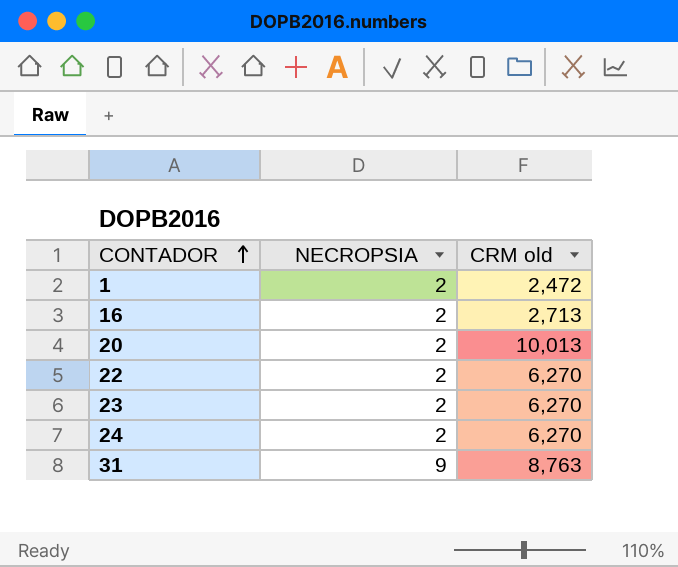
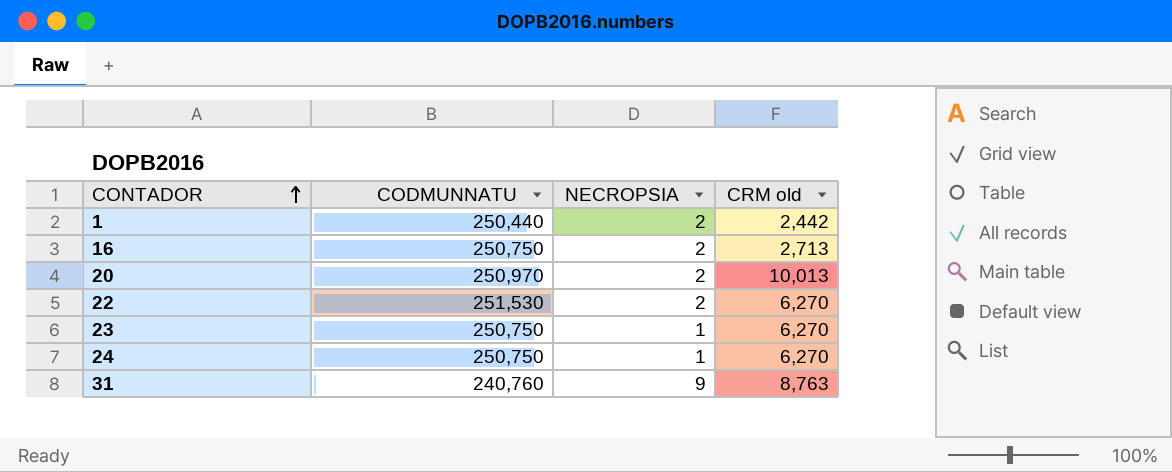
column CODMUNNATU | position: none -> 2
1 | CRM old: 2,472 -> 2,442
23 | NECROPSIA: 2 -> 1
24 | NECROPSIA: 2 -> 1

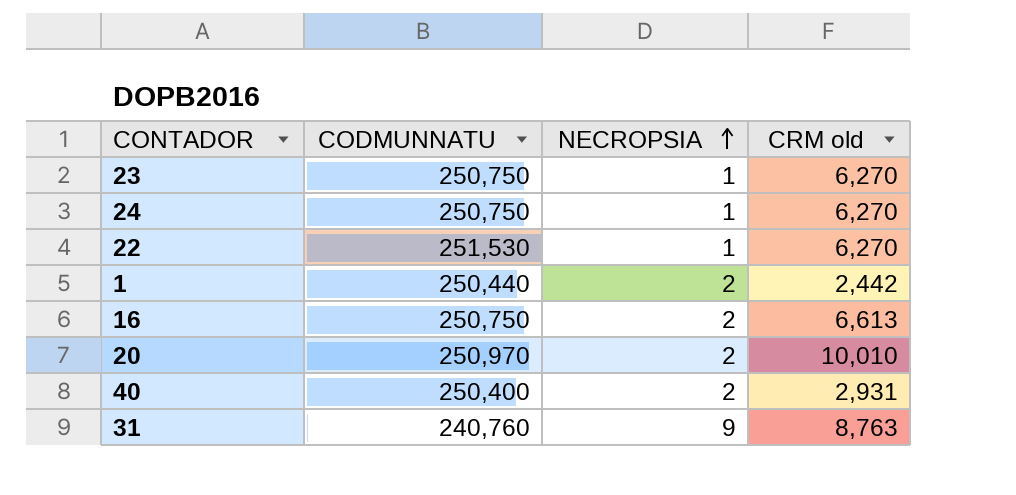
row order: CONTADOR ascending -> NECROPSIA ascending
22 | NECROPSIA: 2 -> 1
16 | CRM old: 2,713 -> 6,613
20 | CRM old: 10,013 -> 10,010
row 40: none -> 250,400 | 2 | 2,931

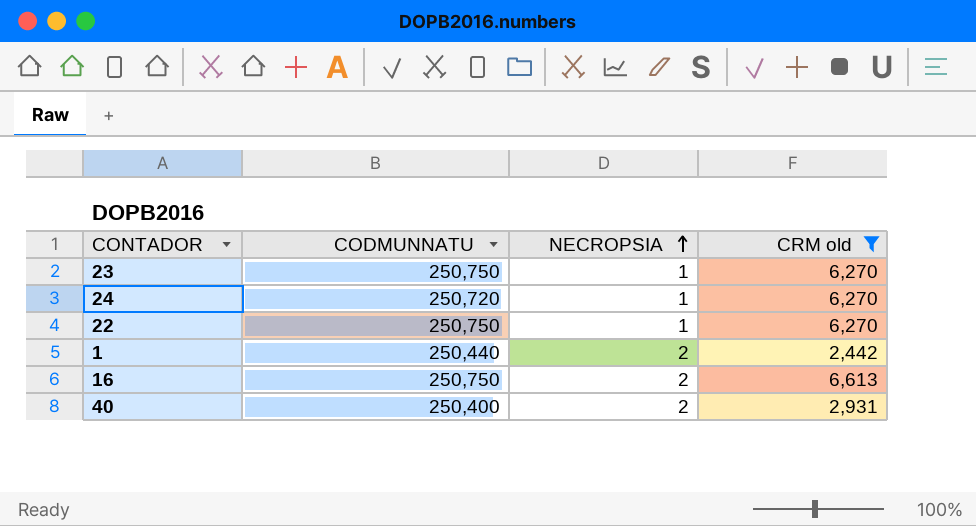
filter: none -> CRM old <= 6,613
24 | CODMUNNATU: 250,750 -> 250,720
22 | CODMUNNATU: 251,530 -> 250,750

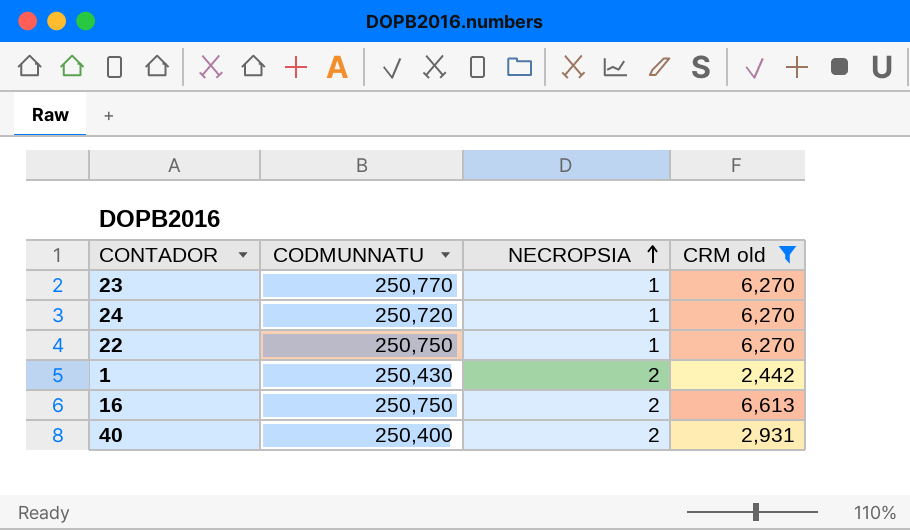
23 | CODMUNNATU: 250,750 -> 250,770
1 | CODMUNNATU: 250,440 -> 250,430

